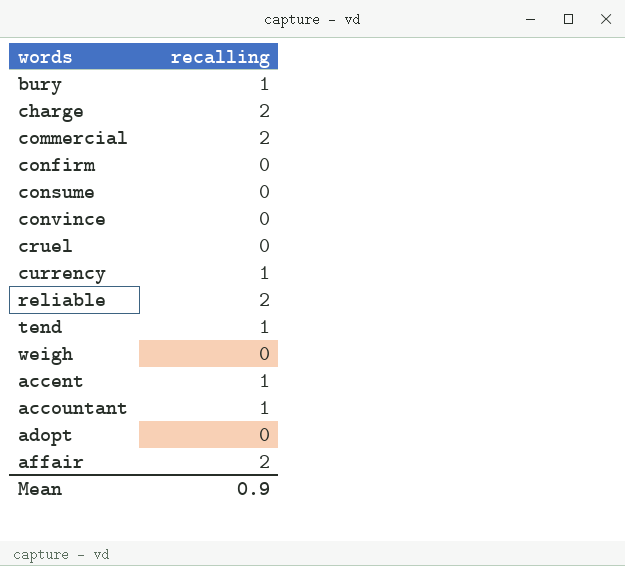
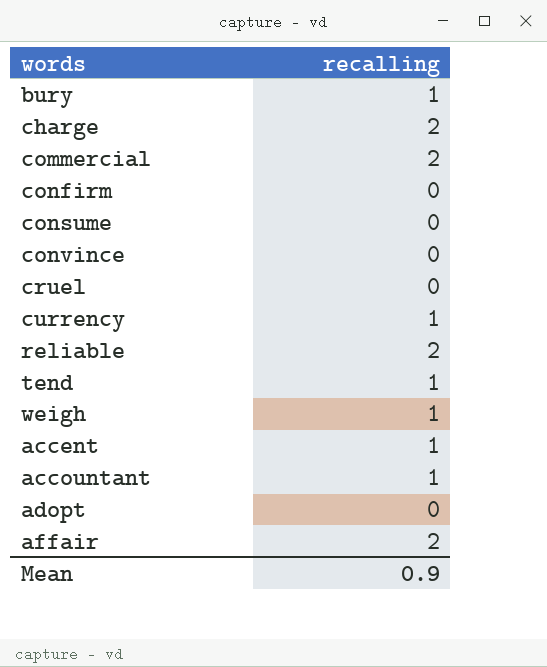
weigh | recalling: 0 -> 1

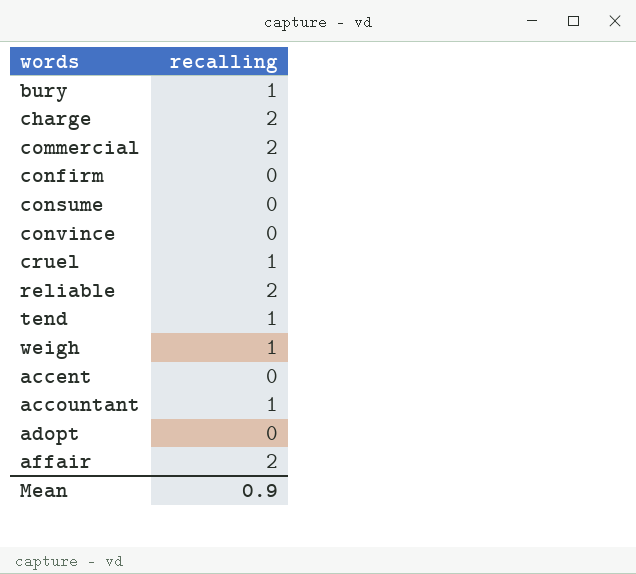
row currency: 1 -> none
cruel | recalling: 0 -> 1
accent | recalling: 1 -> 0

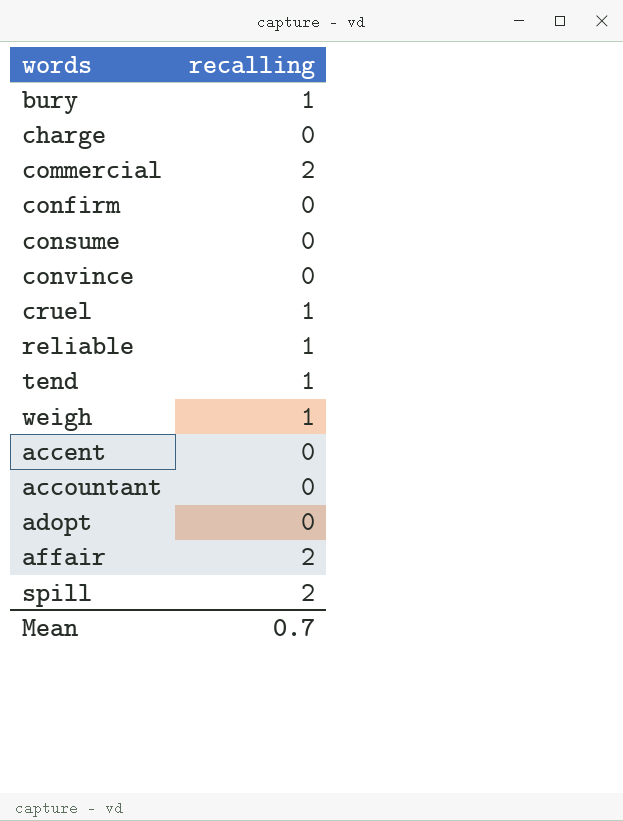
charge | recalling: 2 -> 0
reliable | recalling: 2 -> 1
accountant | recalling: 1 -> 0
row spill: none -> 2
Mean | recalling: 0.9 -> 0.7

